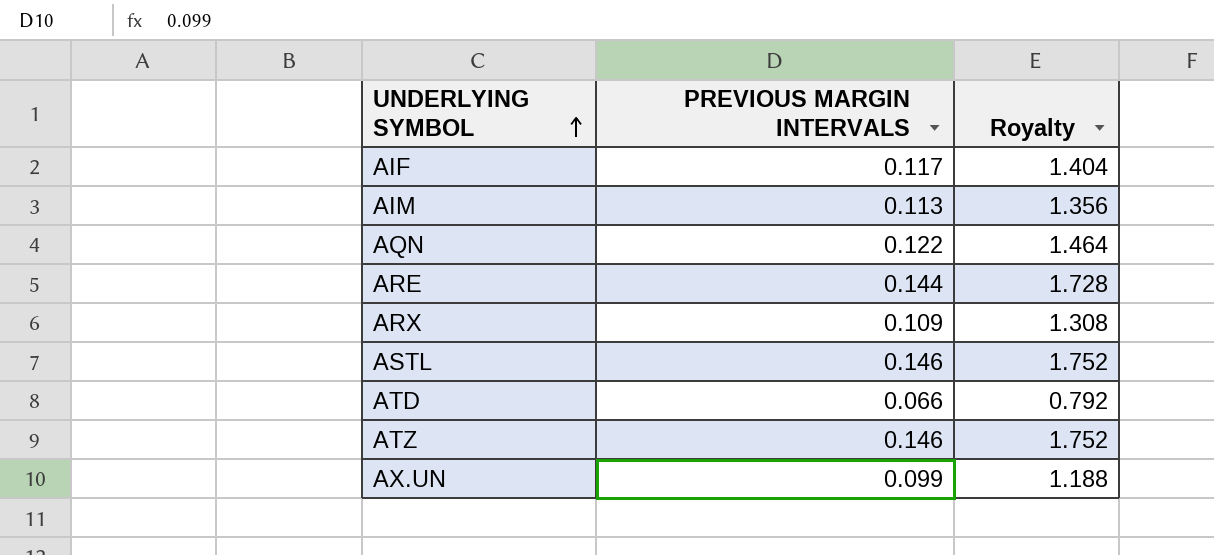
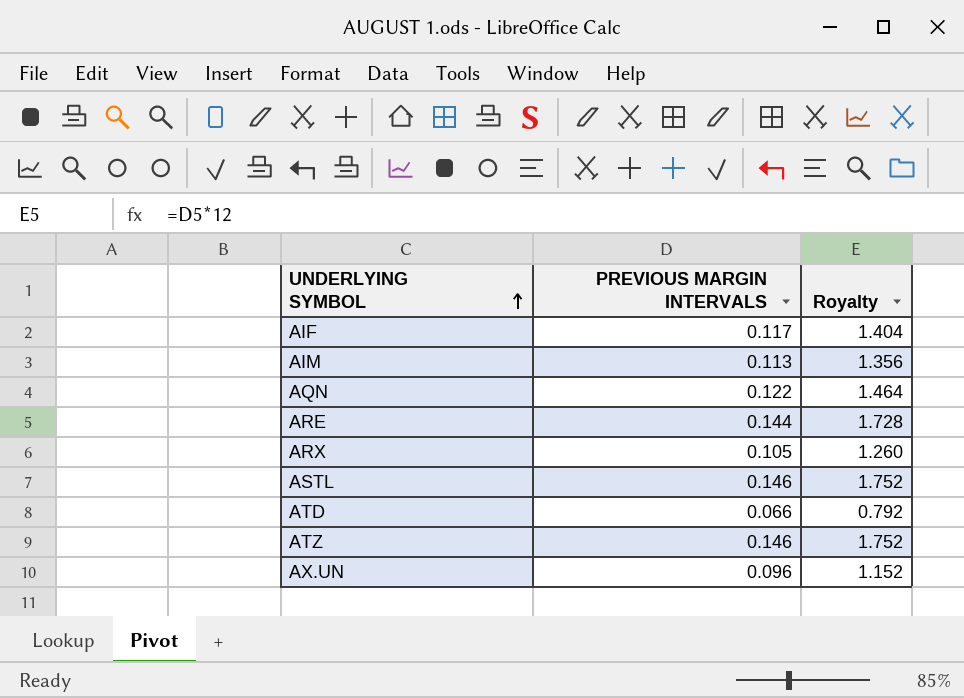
ARX | PREVIOUS MARGIN INTERVALS: 0.109 -> 0.105
ARX | Royalty: 1.308 -> 1.260
AX.UN | PREVIOUS MARGIN INTERVALS: 0.099 -> 0.096
AX.UN | Royalty: 1.188 -> 1.152

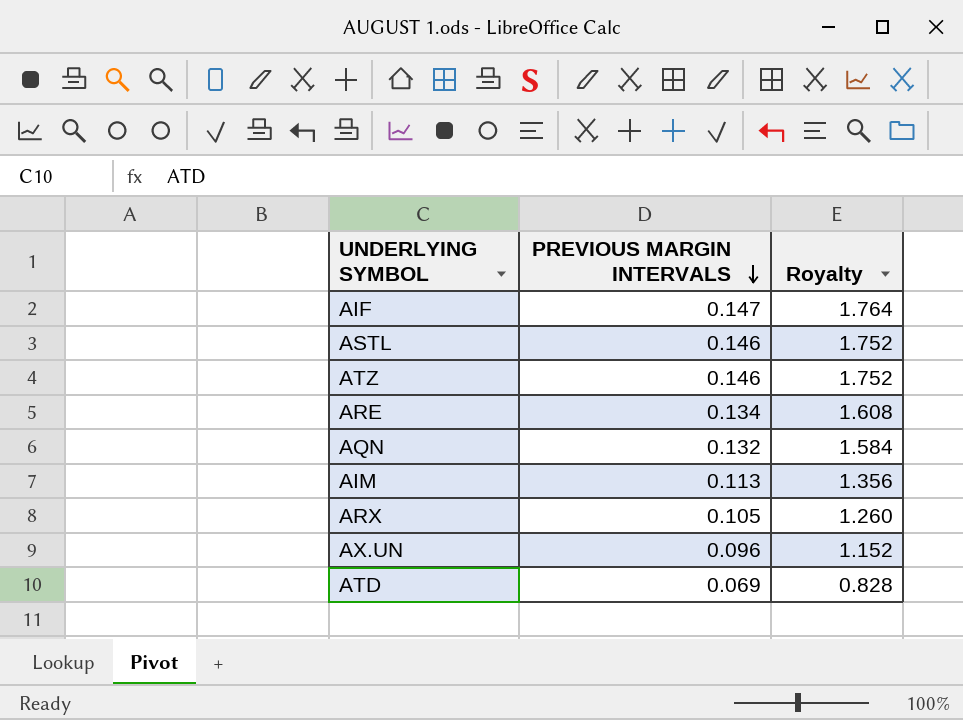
row order: UNDERLYING SYMBOL ascending -> PREVIOUS MARGIN INTERVALS descending
AIF | PREVIOUS MARGIN INTERVALS: 0.117 -> 0.147
AIF | Royalty: 1.404 -> 1.764
ARE | PREVIOUS MARGIN INTERVALS: 0.144 -> 0.134
ARE | Royalty: 1.728 -> 1.608
AQN | PREVIOUS MARGIN INTERVALS: 0.122 -> 0.132
AQN | Royalty: 1.464 -> 1.584
ATD | PREVIOUS MARGIN INTERVALS: 0.066 -> 0.069
ATD | Royalty: 0.792 -> 0.828

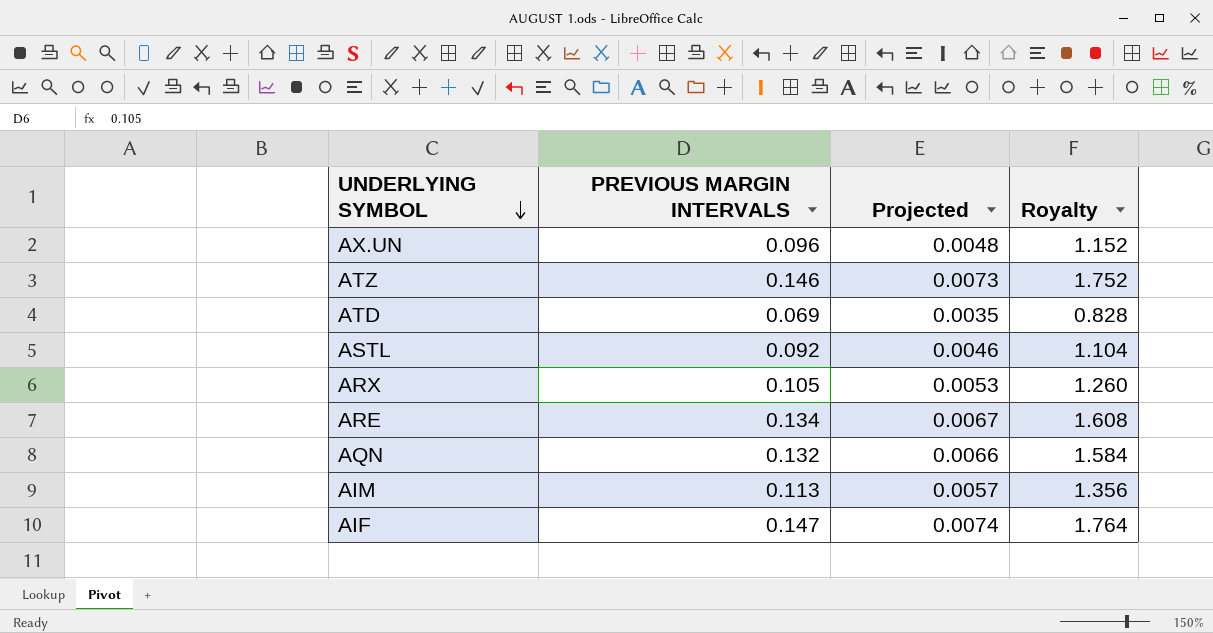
row order: PREVIOUS MARGIN INTERVALS descending -> UNDERLYING SYMBOL descending
column Projected | formula: none -> [PREVIOUS MARGIN INTERVALS] * 0.05
ASTL | PREVIOUS MARGIN INTERVALS: 0.146 -> 0.092
ASTL | Royalty: 1.752 -> 1.104

